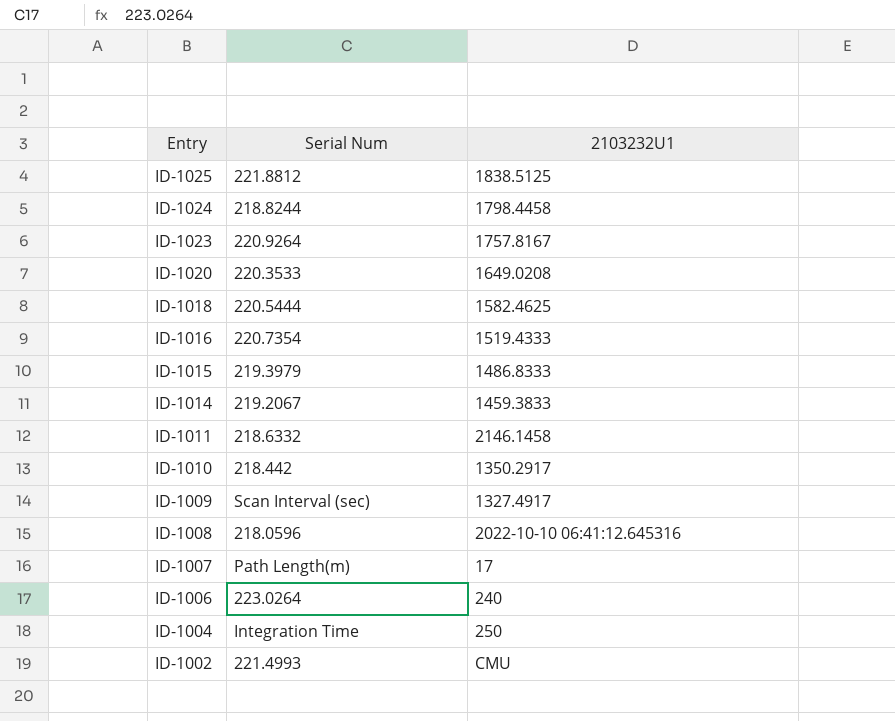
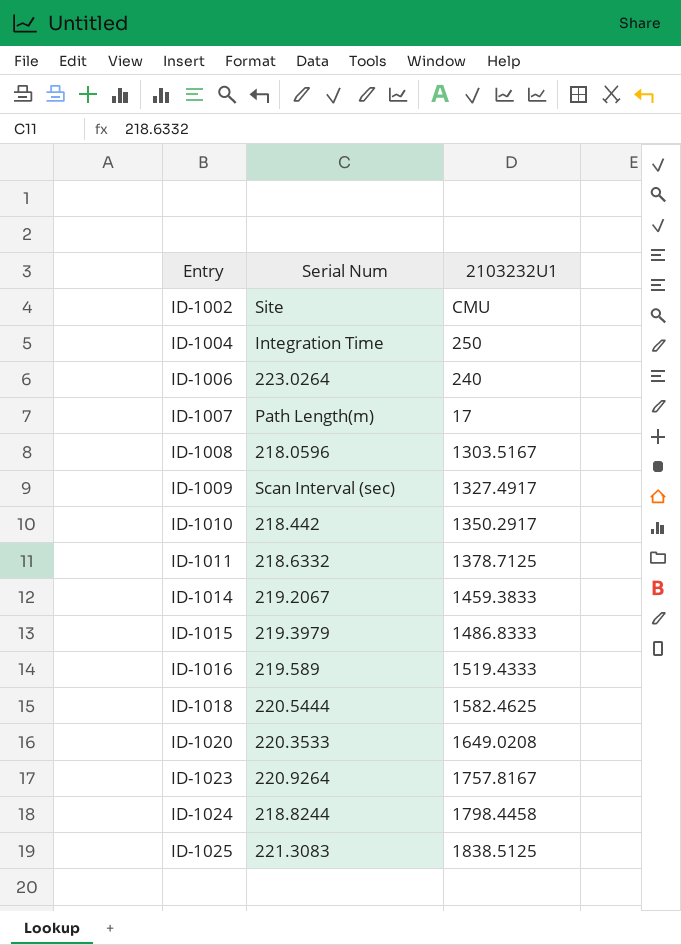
row order: Entry descending -> Entry ascending
ID-1002 | Serial Num: 221.4993 -> Site
ID-1008 | 2103232U1: 2022-10-10 06:41:12.645316 -> 1303.5167
ID-1011 | 2103232U1: 2146.1458 -> 1378.7125
ID-1016 | Serial Num: 220.7354 -> 219.589
ID-1025 | Serial Num: 221.8812 -> 221.3083

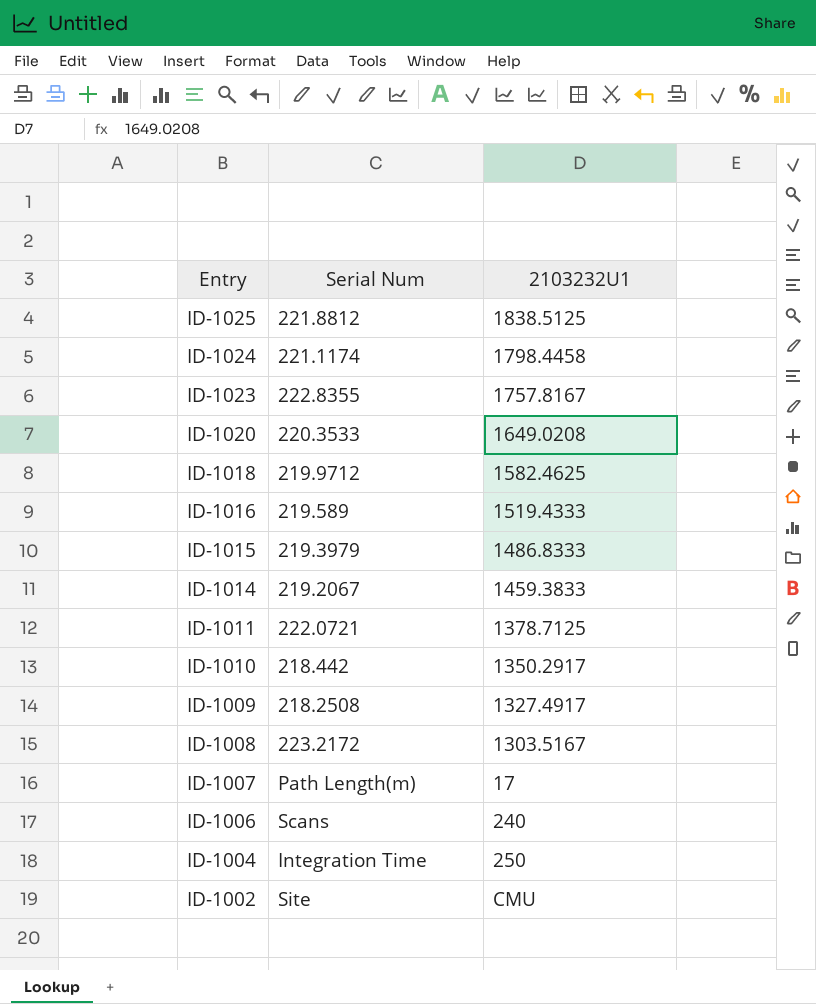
row order: Entry ascending -> Entry descending
ID-1025 | Serial Num: 221.3083 -> 221.8812
ID-1024 | Serial Num: 218.8244 -> 221.1174
ID-1023 | Serial Num: 220.9264 -> 222.8355
ID-1018 | Serial Num: 220.5444 -> 219.9712
ID-1011 | Serial Num: 218.6332 -> 222.0721
ID-1009 | Serial Num: Scan Interval (sec) -> 218.2508
ID-1008 | Serial Num: 218.0596 -> 223.2172
ID-1006 | Serial Num: 223.0264 -> Scans

